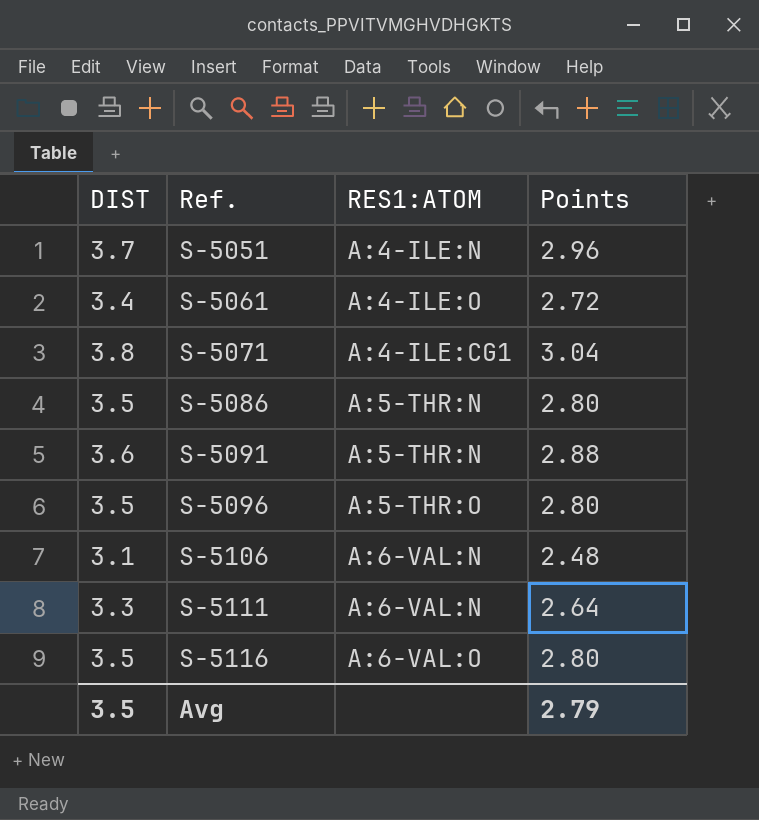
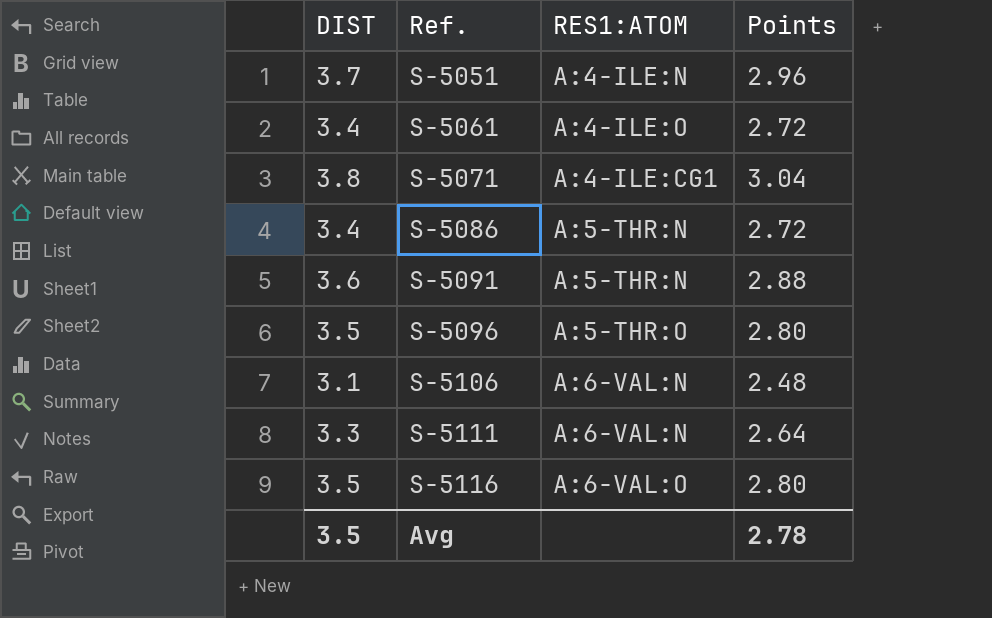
S-5086 | DIST: 3.5 -> 3.4
S-5086 | Points: 2.80 -> 2.72
Avg | Points: 2.79 -> 2.78

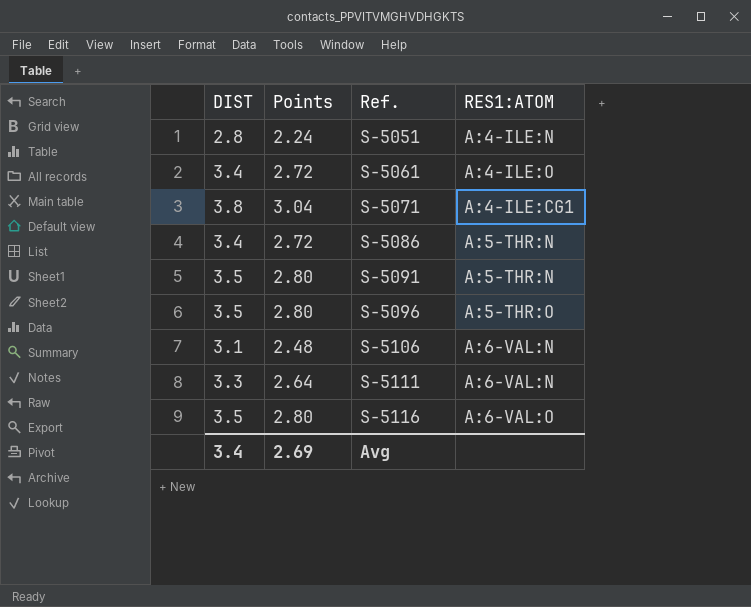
column Points | position: 4 -> 2
S-5051 | DIST: 3.7 -> 2.8
S-5051 | Points: 2.96 -> 2.24
S-5091 | DIST: 3.6 -> 3.5
S-5091 | Points: 2.88 -> 2.80
Avg | DIST: 3.5 -> 3.4
Avg | Points: 2.78 -> 2.69

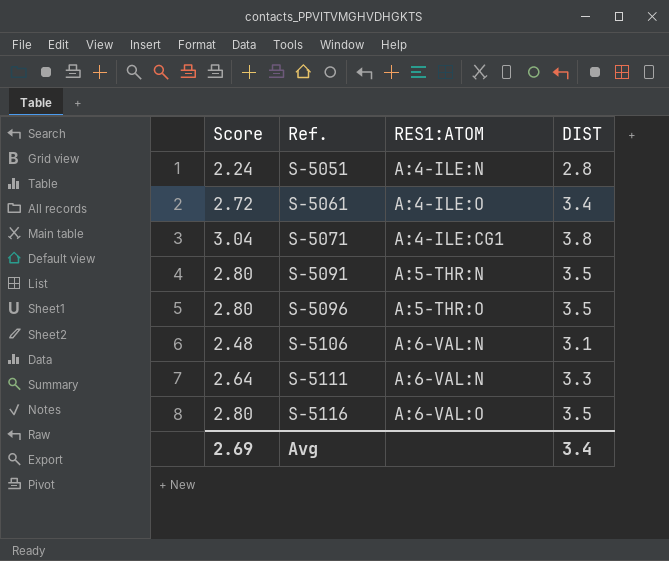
column name: Points -> Score
column DIST | position: 1 -> 4
row S-5086: 3.4 | 2.72 | A:5-THR:N -> none

